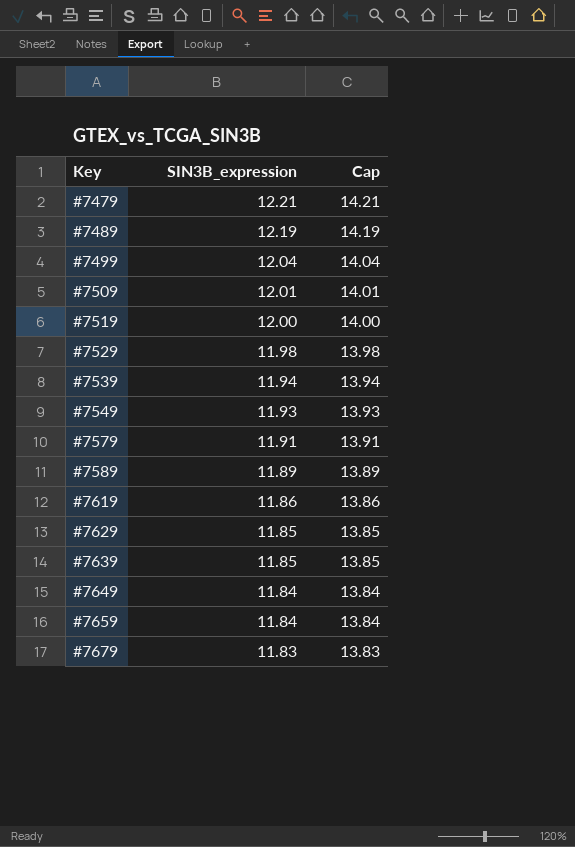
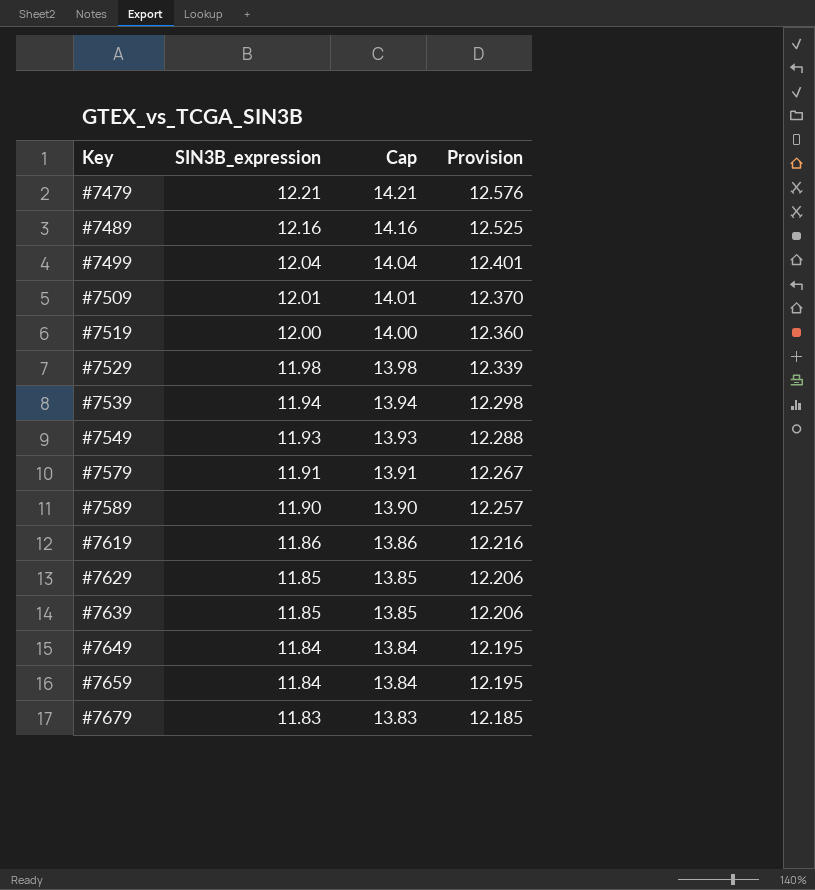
column Provision | formula: none -> [SIN3B_expression] * 1.03
#7489 | SIN3B_expression: 12.19 -> 12.16
#7489 | Cap: 14.19 -> 14.16
#7589 | SIN3B_expression: 11.89 -> 11.90
#7589 | Cap: 13.89 -> 13.90

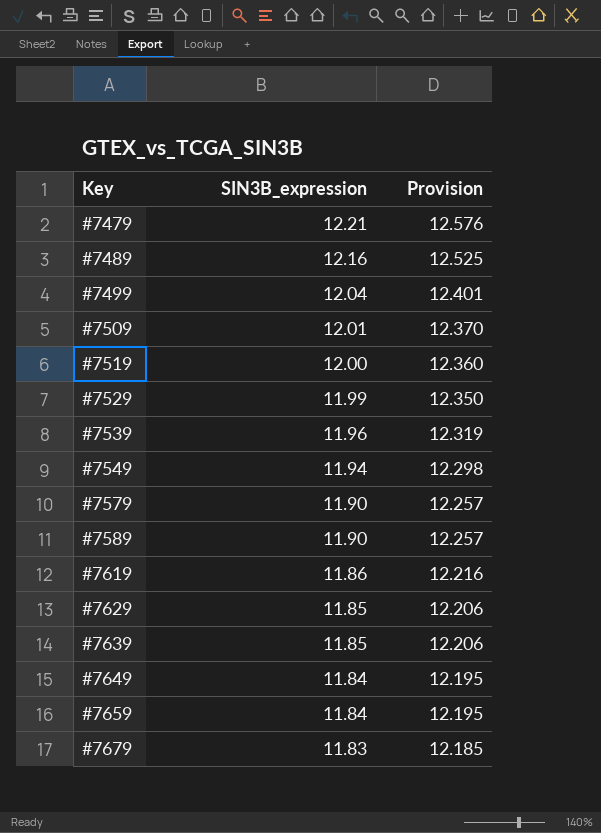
column Cap | formula: [SIN3B_expression] + 2 -> none
#7529 | SIN3B_expression: 11.98 -> 11.99
#7529 | Provision: 12.339 -> 12.350
#7539 | SIN3B_expression: 11.94 -> 11.96
#7539 | Provision: 12.298 -> 12.319
#7549 | SIN3B_expression: 11.93 -> 11.94
#7549 | Provision: 12.288 -> 12.298
#7579 | SIN3B_expression: 11.91 -> 11.90
#7579 | Provision: 12.267 -> 12.257

